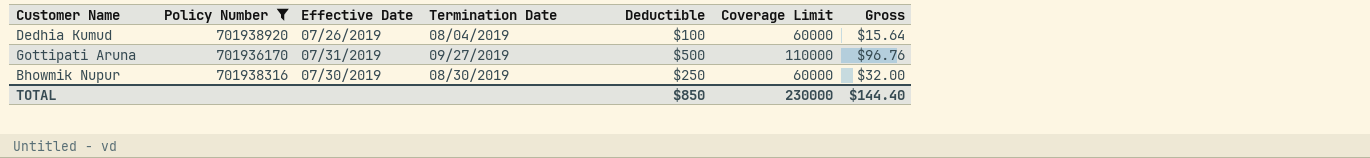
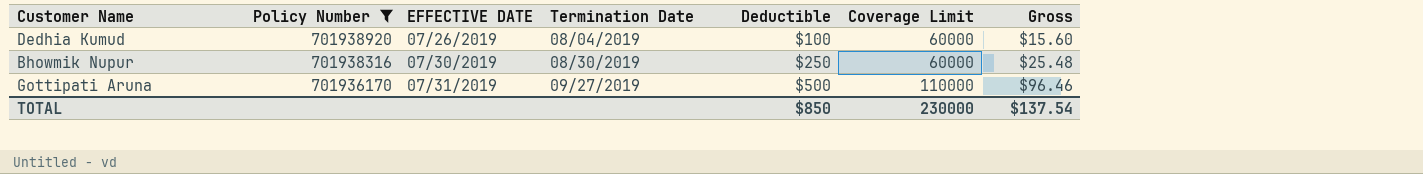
row order: none -> Policy Number descending
column name: Effective Date -> EFFECTIVE DATE
Dedhia Kumud | Gross: $15.64 -> $15.60
Bhowmik Nupur | Gross: $32.00 -> $25.48
Gottipati Aruna | Gross: $96.76 -> $96.46
TOTAL | Gross: $144.40 -> $137.54

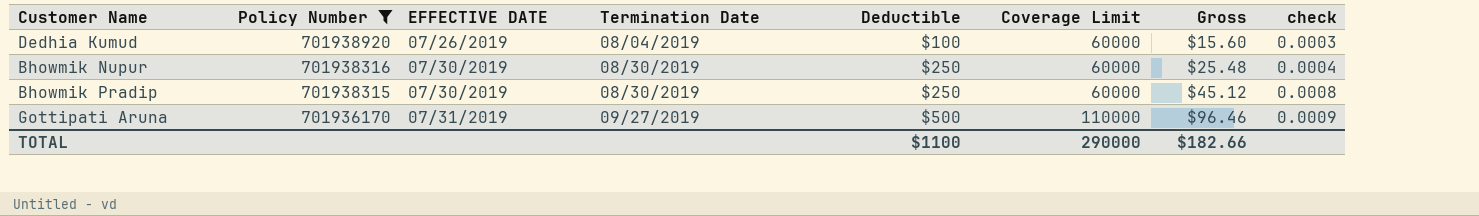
column check | formula: none -> [Gross] / [Coverage Limit]
row Bhowmik Pradip: none -> 701938315 | 07/30/2019 | 08/30/2019 | $250 | 60000 | $45.12 | 0.0008
TOTAL | Deductible: $850 -> $1100
TOTAL | Coverage Limit: 230000 -> 290000
TOTAL | Gross: $137.54 -> $182.66

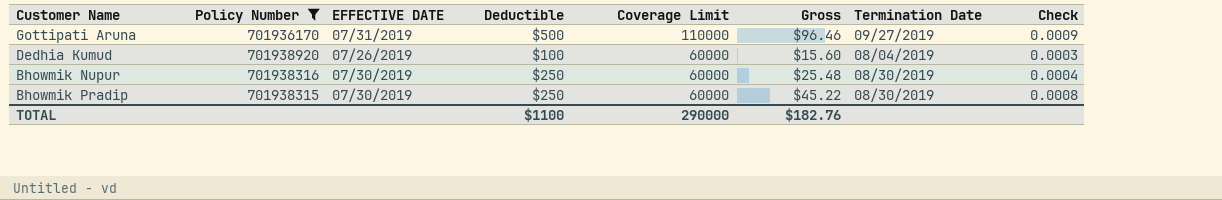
row order: Policy Number descending -> Coverage Limit descending
column Termination Date | position: 4 -> 7
column name: check -> Check
Bhowmik Pradip | Gross: $45.12 -> $45.22
TOTAL | Gross: $182.66 -> $182.76

